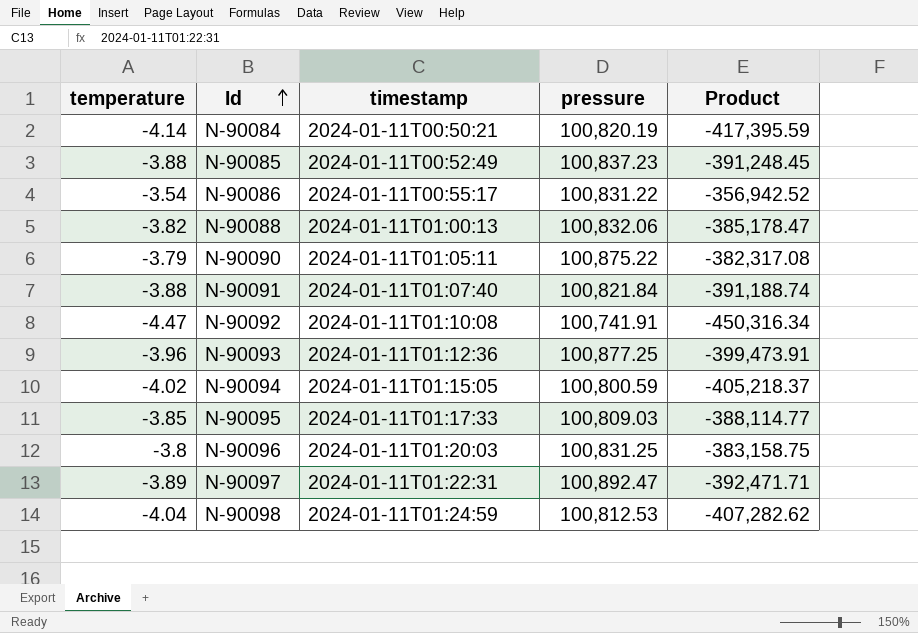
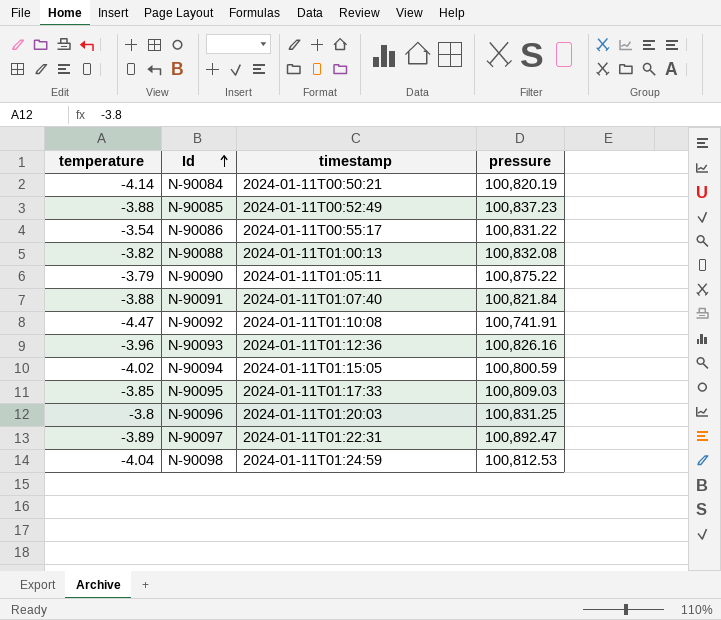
column Product | formula: [temperature] * [pressure] -> none
N-90088 | pressure: 100,832.06 -> 100,832.08
N-90093 | pressure: 100,877.25 -> 100,826.16

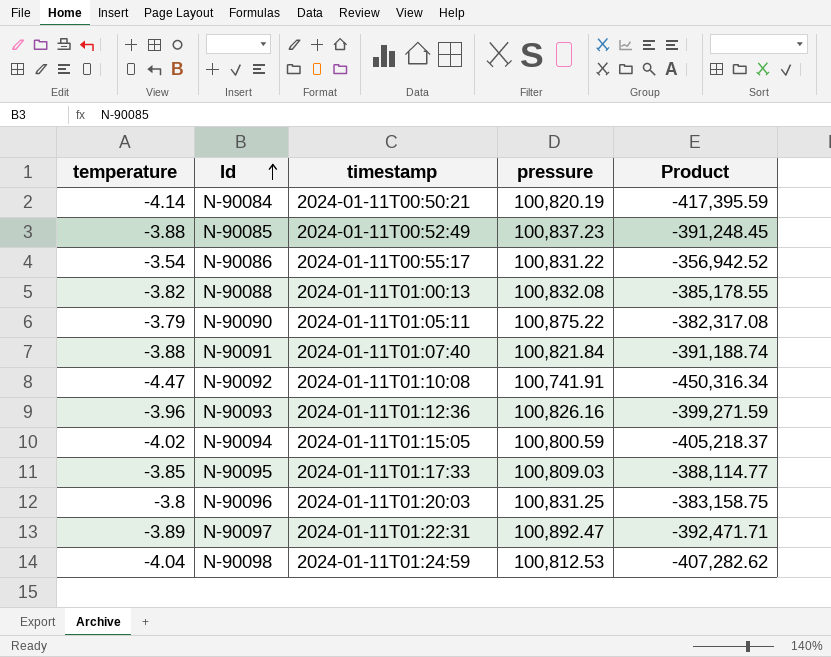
column Product | formula: none -> [temperature] * [pressure]

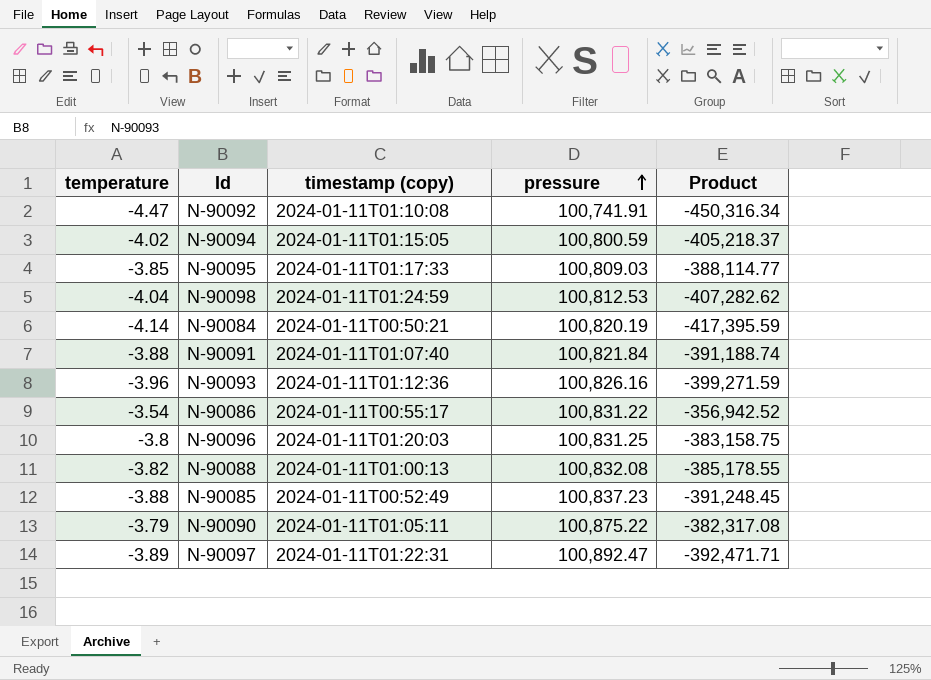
row order: Id ascending -> pressure ascending
column name: timestamp -> timestamp (copy)

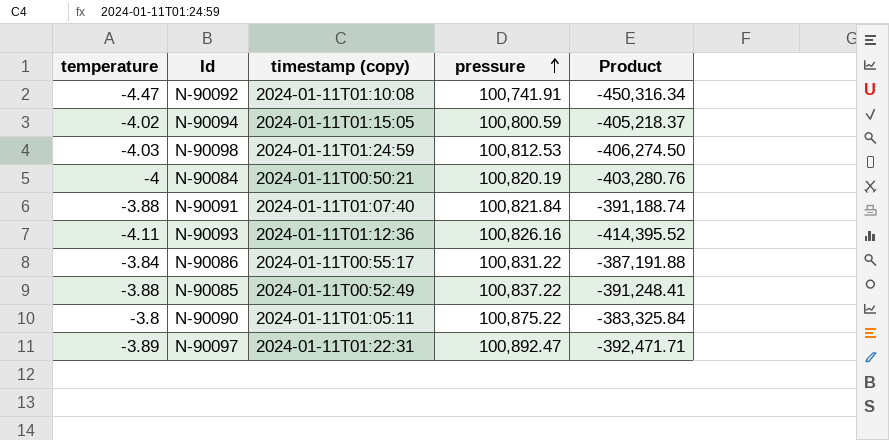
row N-90095: -3.85 | 2024-01-11T01:17:33 | 100,809.03 | -388,114.77 -> none
row N-90096: -3.8 | 2024-01-11T01:20:03 | 100,831.25 | -383,158.75 -> none
row N-90088: -3.82 | 2024-01-11T01:00:13 | 100,832.08 | -385,178.55 -> none
N-90098 | temperature: -4.04 -> -4.03
N-90098 | Product: -407,282.62 -> -406,274.50
N-90084 | temperature: -4.14 -> -4
N-90084 | Product: -417,395.59 -> -403,280.76
N-90093 | temperature: -3.96 -> -4.11
N-90093 | Product: -399,271.59 -> -414,395.52
N-90086 | temperature: -3.54 -> -3.84
N-90086 | Product: -356,942.52 -> -387,191.88
N-90085 | pressure: 100,837.23 -> 100,837.22
N-90085 | Product: -391,248.45 -> -391,248.41
N-90090 | temperature: -3.79 -> -3.8
N-90090 | Product: -382,317.08 -> -383,325.84

